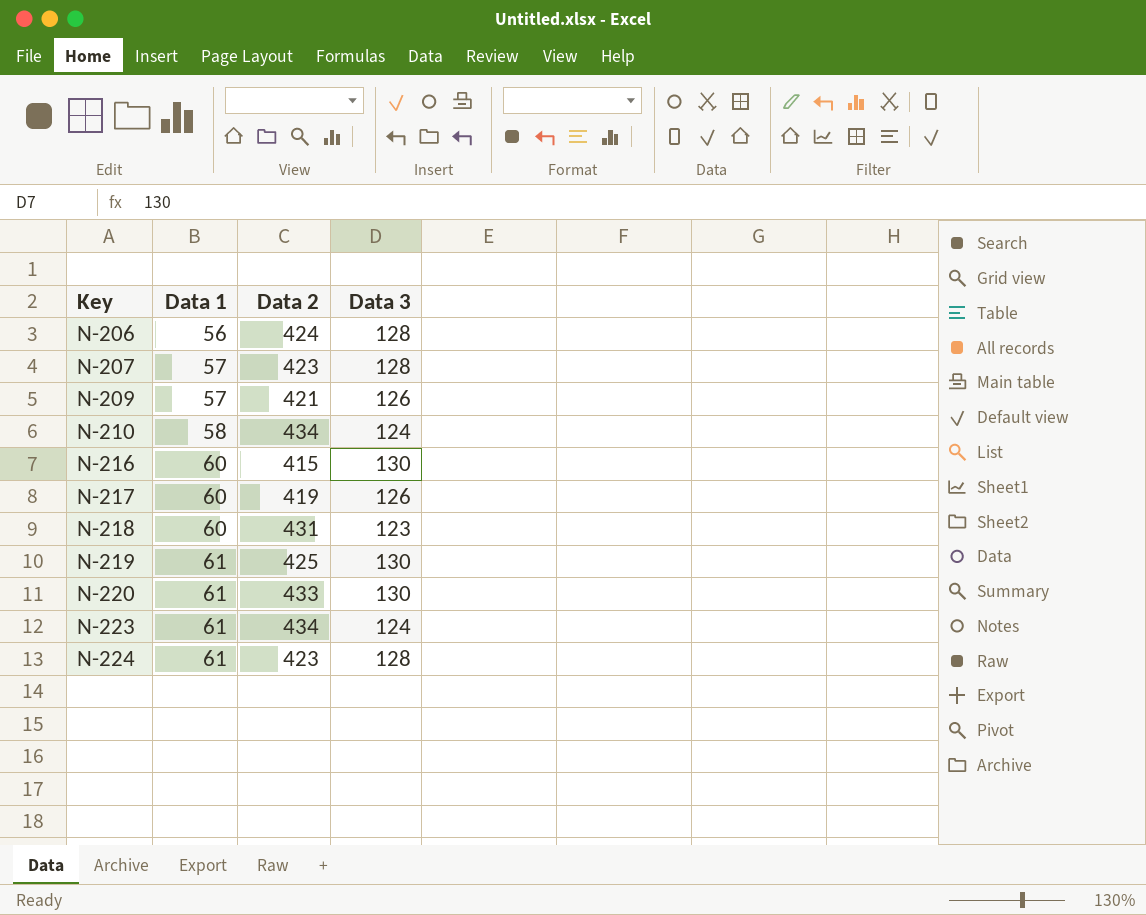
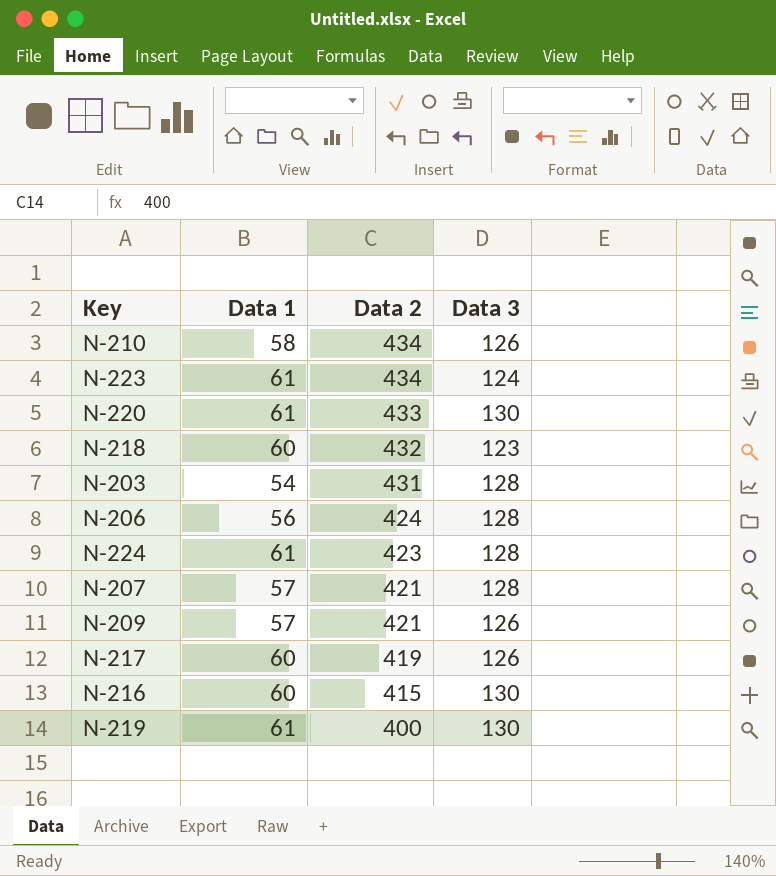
row order: Key ascending -> Data 2 descending
N-210 | Data 3: 124 -> 126
N-218 | Data 2: 431 -> 432
row N-203: none -> 54 | 431 | 128
N-207 | Data 2: 423 -> 421
N-219 | Data 2: 425 -> 400

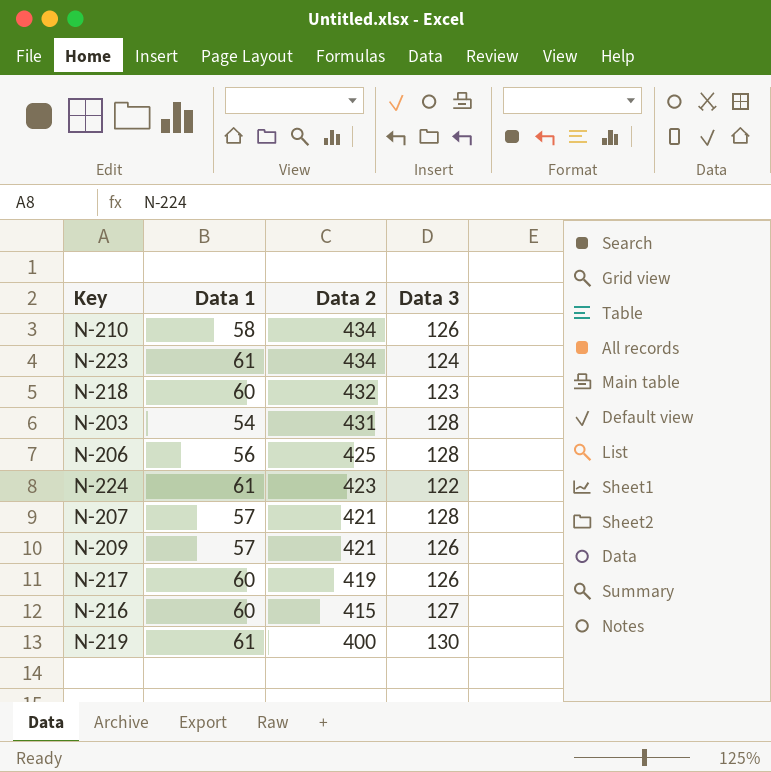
row N-220: 61 | 433 | 130 -> none
N-206 | Data 2: 424 -> 425
N-224 | Data 3: 128 -> 122
N-216 | Data 3: 130 -> 127

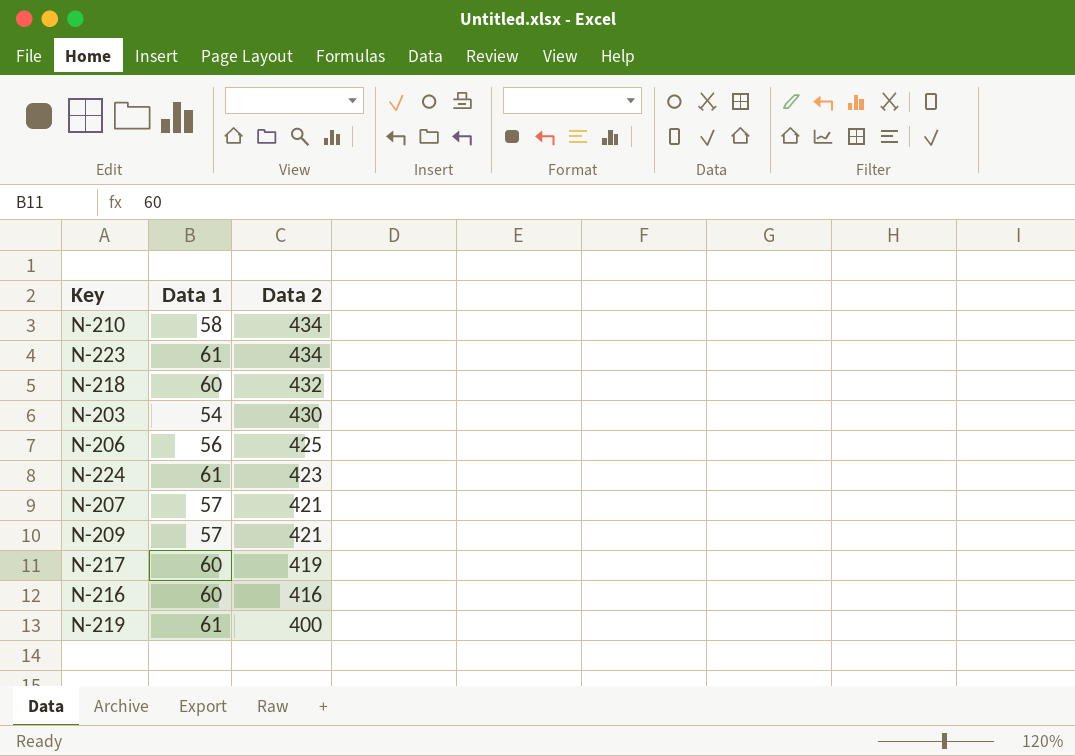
column Data 3 | position: 4 -> none
N-203 | Data 2: 431 -> 430
N-216 | Data 2: 415 -> 416

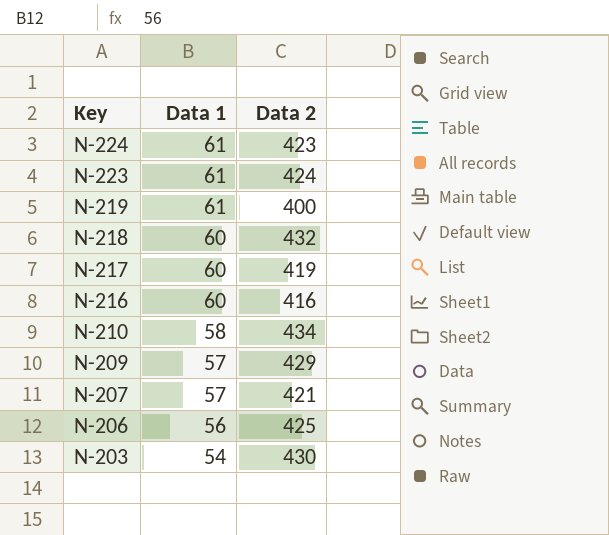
row order: Data 2 descending -> Key descending
N-223 | Data 2: 434 -> 424
N-209 | Data 2: 421 -> 429

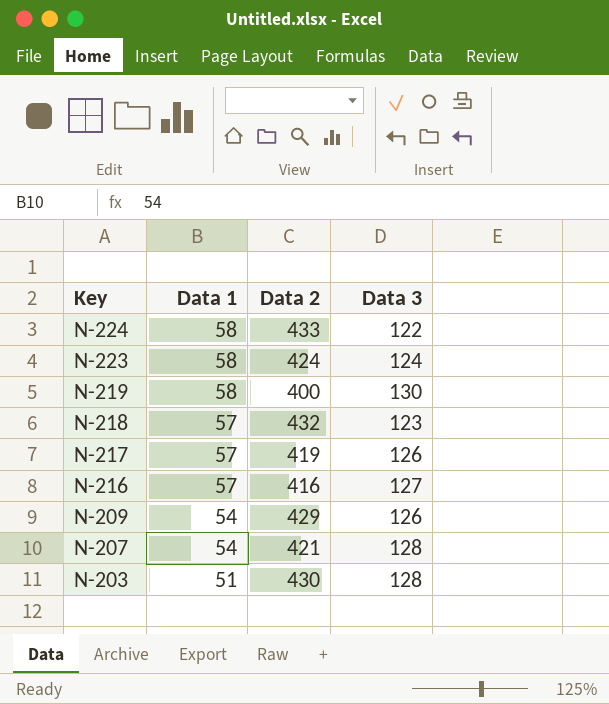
column Data 3 | position: none -> 4
row N-210: 58 | 434 -> none
row N-206: 56 | 425 -> none
N-224 | Data 1: 61 -> 58
N-224 | Data 2: 423 -> 433
N-223 | Data 1: 61 -> 58
N-219 | Data 1: 61 -> 58
N-218 | Data 1: 60 -> 57
N-217 | Data 1: 60 -> 57
N-216 | Data 1: 60 -> 57
N-209 | Data 1: 57 -> 54
N-207 | Data 1: 57 -> 54
N-203 | Data 1: 54 -> 51

